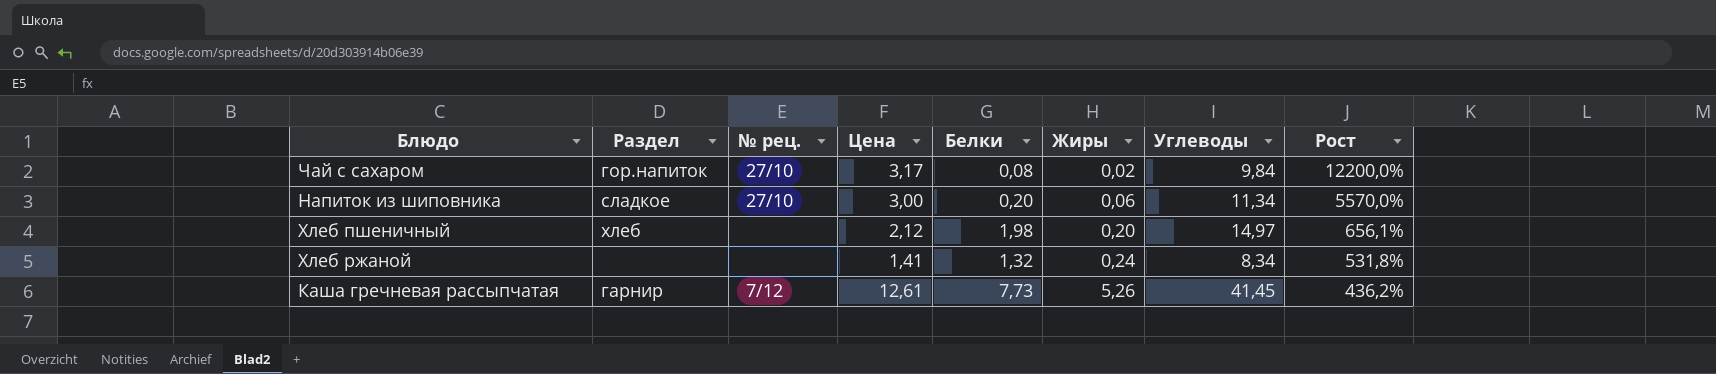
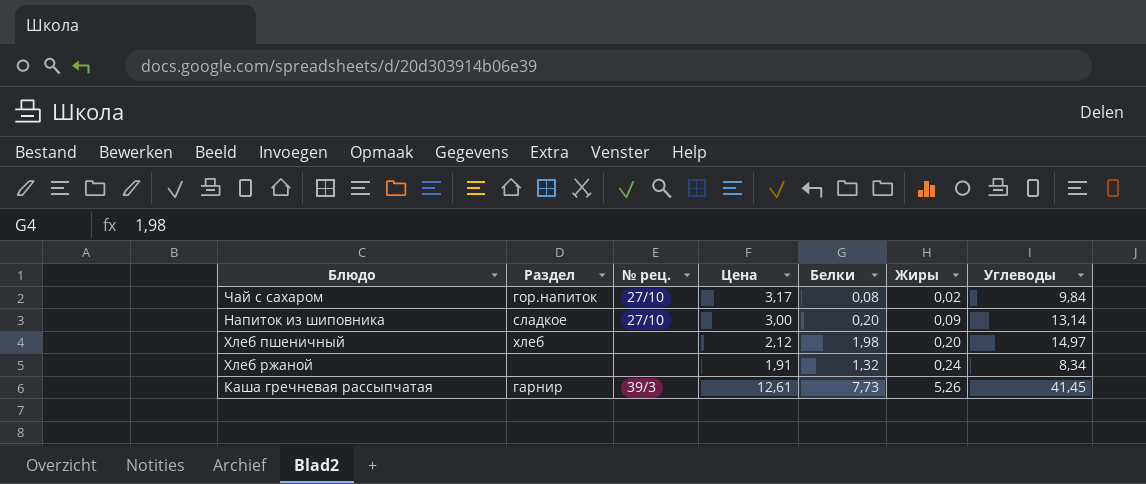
column Рост | formula: ([Углеводы] - [Белки]) / [Белки] -> none
Напиток из шиповника | Жиры: 0,06 -> 0,09
Напиток из шиповника | Углеводы: 11,34 -> 13,14
Хлеб ржаной | Цена: 1,41 -> 1,91
Каша гречневая рассыпчатая | № рец.: 7/12 -> 39/3

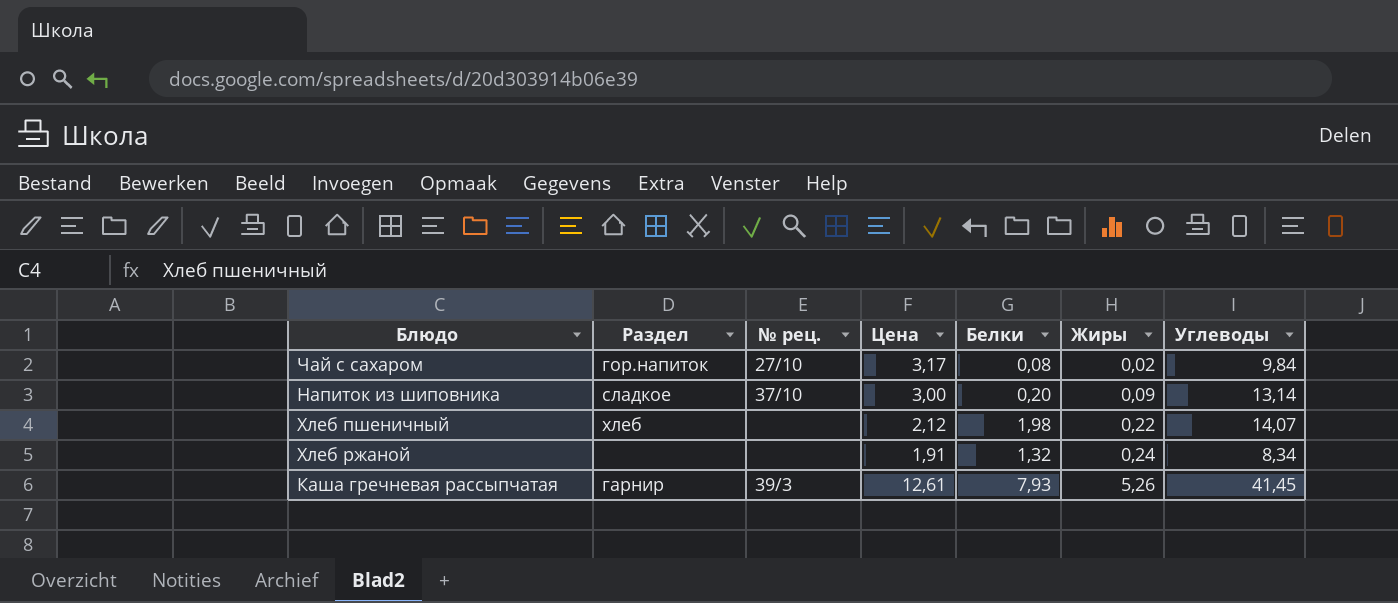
Напиток из шиповника | № рец.: 27/10 -> 37/10
Хлеб пшеничный | Жиры: 0,20 -> 0,22
Хлеб пшеничный | Углеводы: 14,97 -> 14,07
Каша гречневая рассыпчатая | Белки: 7,73 -> 7,93

